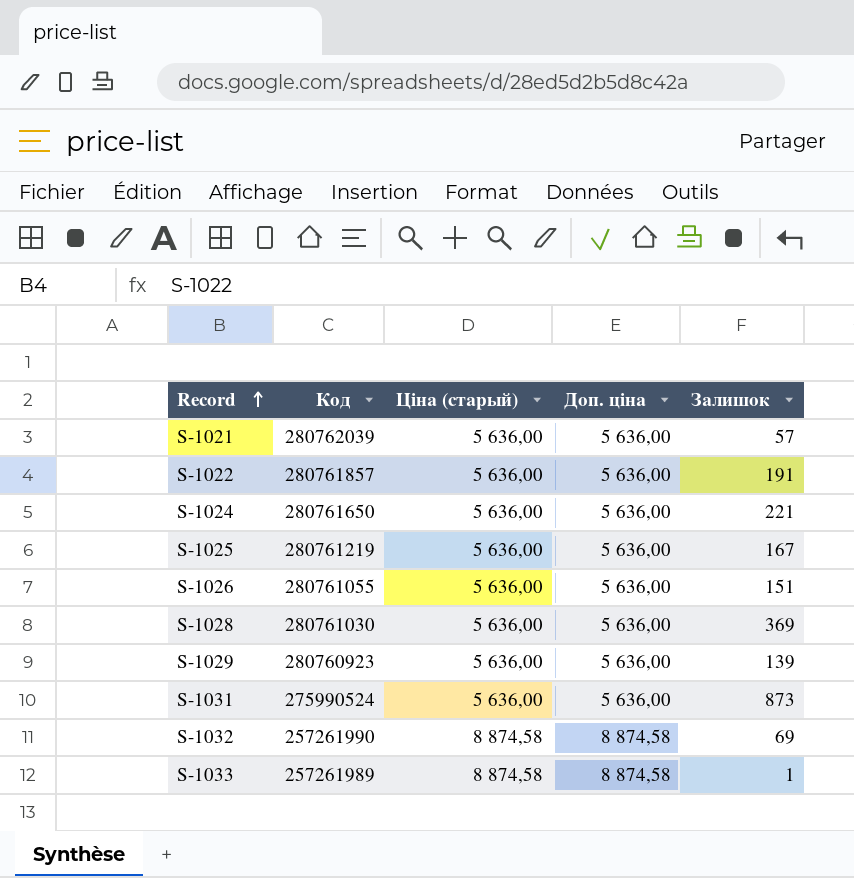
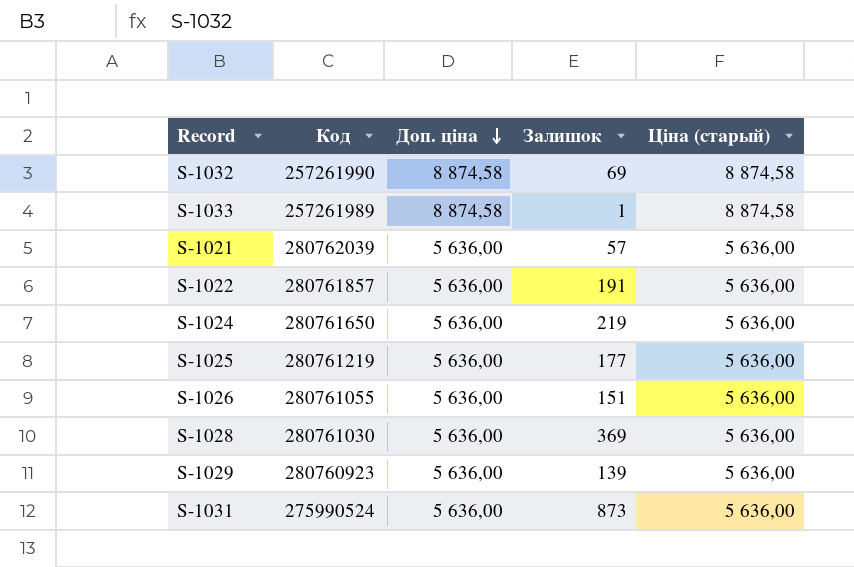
row order: Record ascending -> Доп. ціна descending
column Ціна (старый) | position: 3 -> 5
S-1024 | Залишок: 221 -> 219
S-1025 | Залишок: 167 -> 177

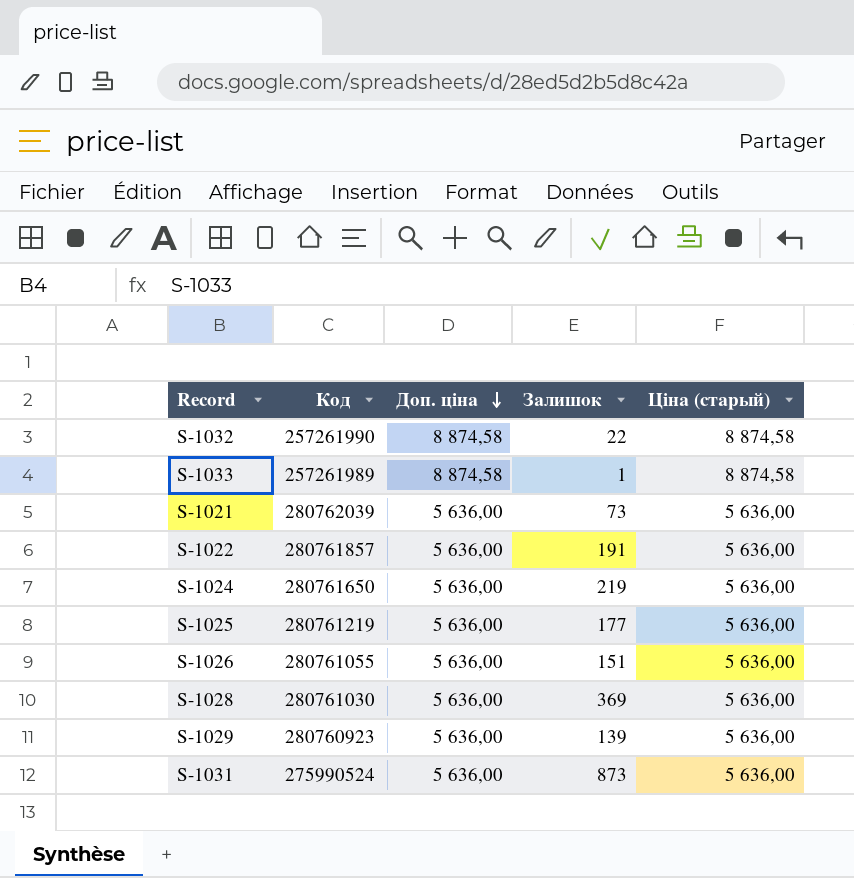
S-1032 | Залишок: 69 -> 22
S-1021 | Залишок: 57 -> 73

